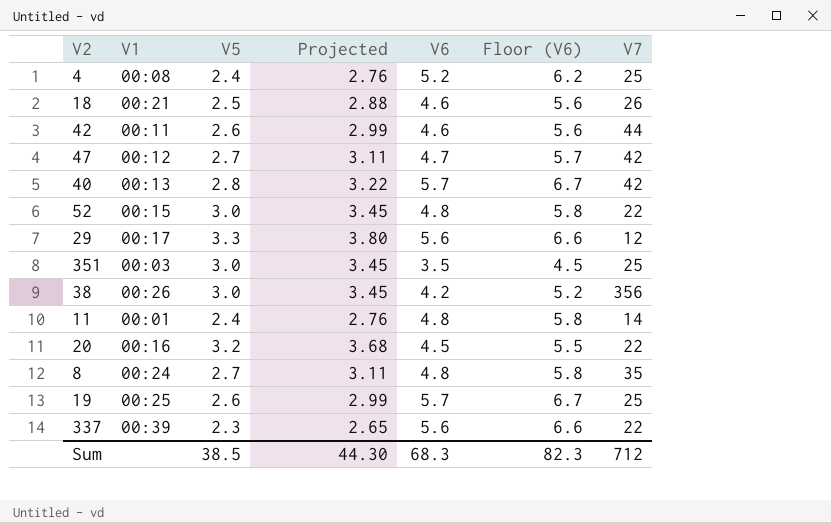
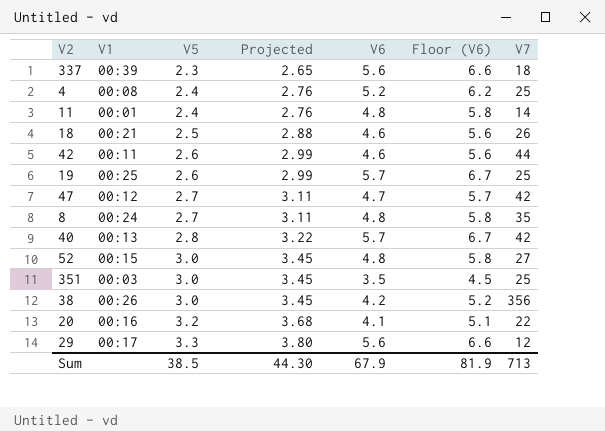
row order: none -> V5 ascending
337 | V7: 22 -> 18
52 | V7: 22 -> 27
20 | V6: 4.5 -> 4.1
20 | Floor (V6): 5.5 -> 5.1
Sum | V6: 68.3 -> 67.9
Sum | Floor (V6): 82.3 -> 81.9
Sum | V7: 712 -> 713

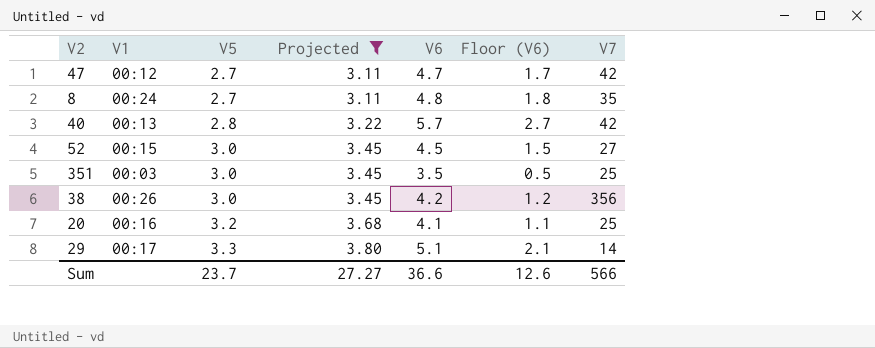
filter: none -> Projected >= 3.11
column Floor (V6) | formula: [V6] + 1 -> [V6] - 3
52 | V6: 4.8 -> 4.5
20 | V7: 22 -> 25
29 | V6: 5.6 -> 5.1
29 | V7: 12 -> 14
Sum | V5: 38.5 -> 23.7
Sum | Projected: 44.30 -> 27.27
Sum | V6: 67.9 -> 36.6
Sum | Floor (V6): 81.9 -> 12.6
Sum | V7: 713 -> 566

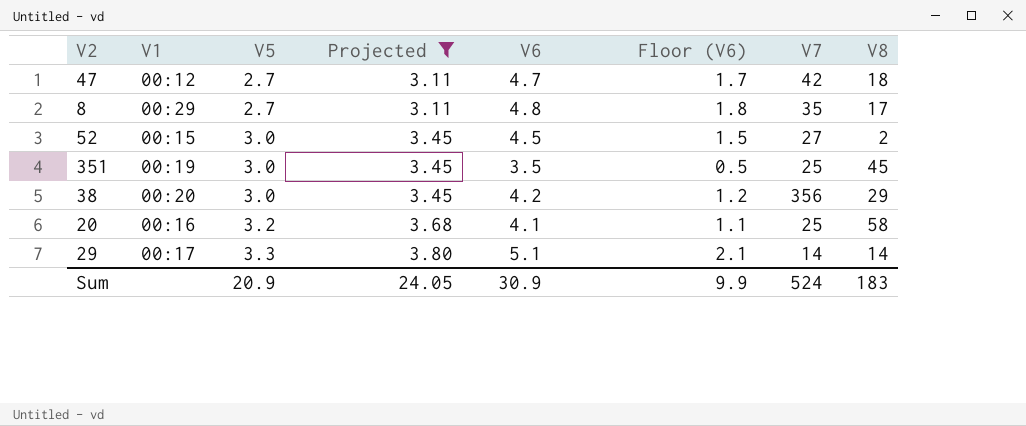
column V8 | position: none -> 8
row 40: 00:13 | 2.8 | 3.22 | 5.7 | 2.7 | 42 -> none
8 | V1: 00:24 -> 00:29
351 | V1: 00:03 -> 00:19
38 | V1: 00:26 -> 00:20
Sum | V5: 23.7 -> 20.9
Sum | Projected: 27.27 -> 24.05
Sum | V6: 36.6 -> 30.9
Sum | Floor (V6): 12.6 -> 9.9
Sum | V7: 566 -> 524

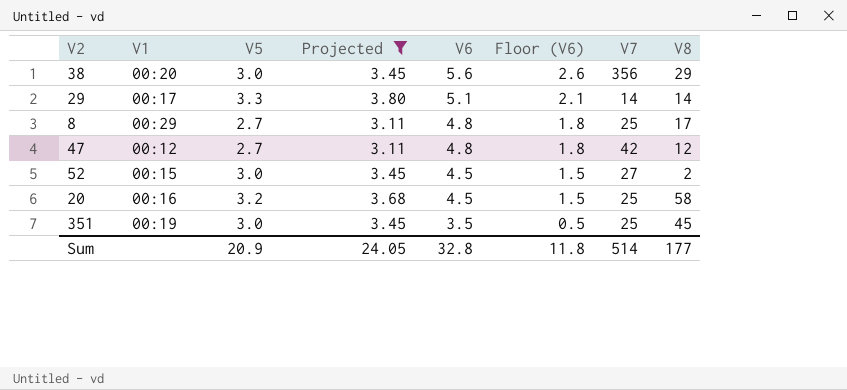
row order: V5 ascending -> V6 descending
38 | V6: 4.2 -> 5.6
38 | Floor (V6): 1.2 -> 2.6
8 | V7: 35 -> 25
47 | V6: 4.7 -> 4.8
47 | Floor (V6): 1.7 -> 1.8
47 | V8: 18 -> 12
20 | V6: 4.1 -> 4.5
20 | Floor (V6): 1.1 -> 1.5
Sum | V6: 30.9 -> 32.8
Sum | Floor (V6): 9.9 -> 11.8
Sum | V7: 524 -> 514
Sum | V8: 183 -> 177

